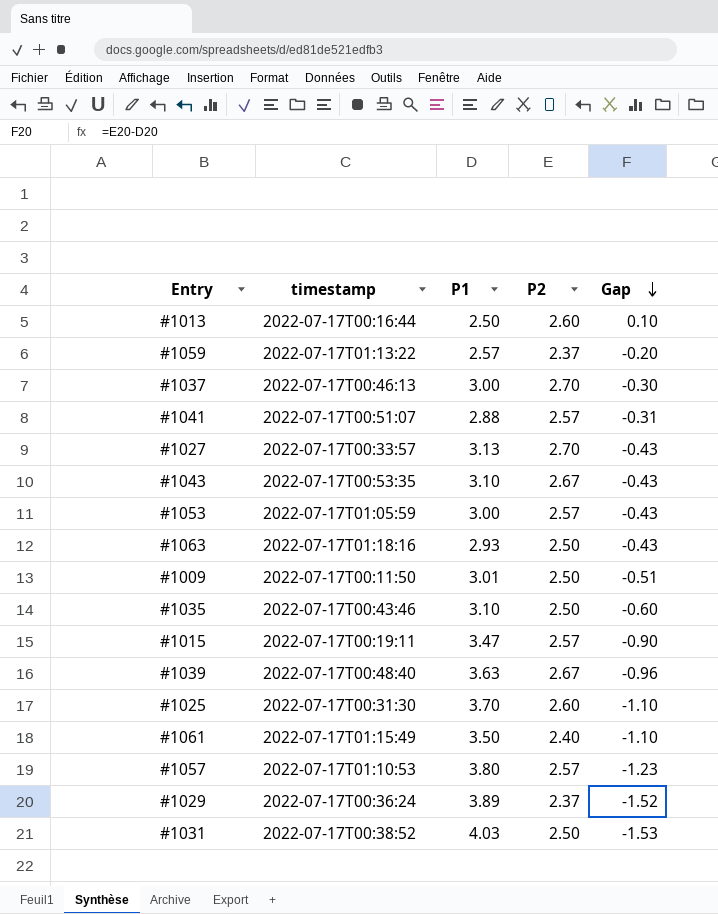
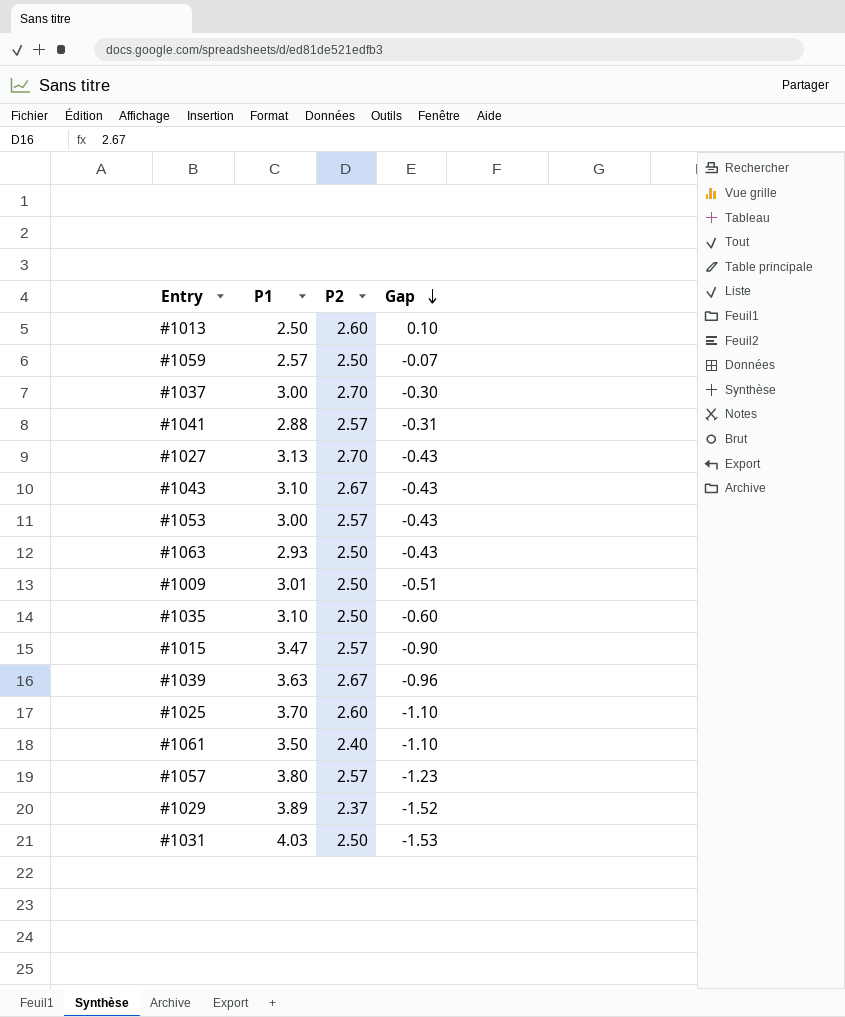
column timestamp | position: 2 -> none
#1059 | P2: 2.37 -> 2.50
#1059 | Gap: -0.20 -> -0.07

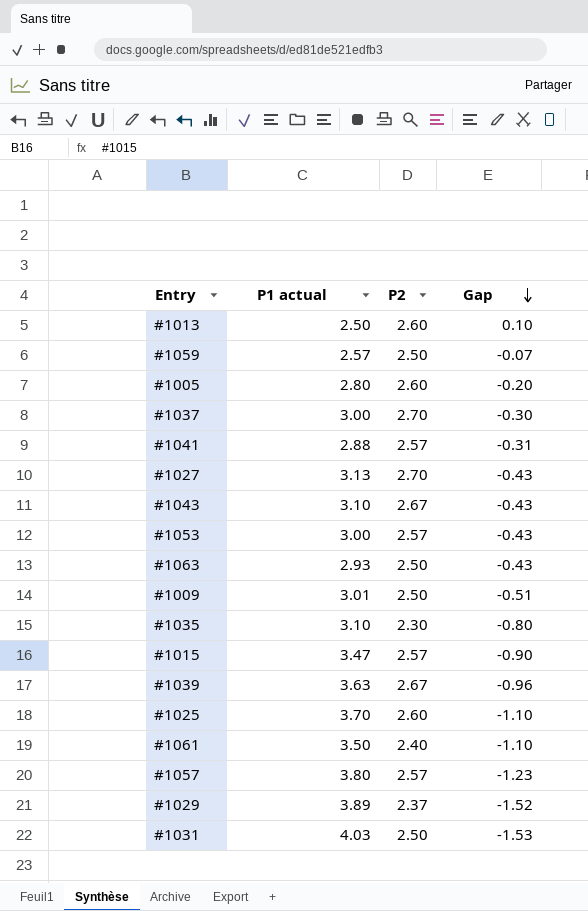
column name: P1 -> P1 actual
row #1005: none -> 2.80 | 2.60 | -0.20
#1035 | P2: 2.50 -> 2.30
#1035 | Gap: -0.60 -> -0.80

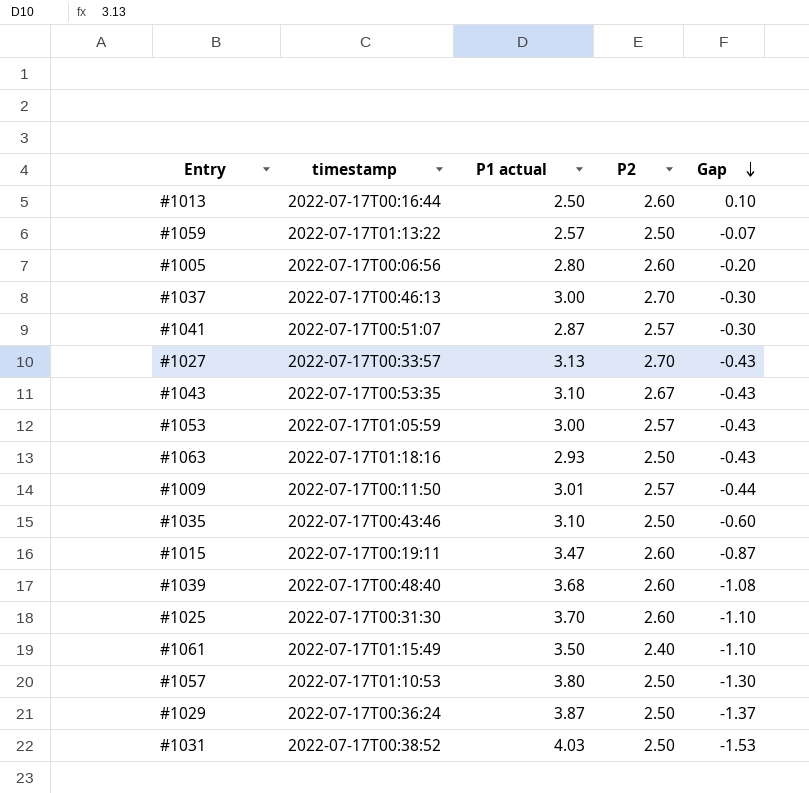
column timestamp | position: none -> 2
#1041 | P1 actual: 2.88 -> 2.87
#1041 | Gap: -0.31 -> -0.30
#1009 | P2: 2.50 -> 2.57
#1009 | Gap: -0.51 -> -0.44
#1035 | P2: 2.30 -> 2.50
#1035 | Gap: -0.80 -> -0.60
#1015 | P2: 2.57 -> 2.60
#1015 | Gap: -0.90 -> -0.87
#1039 | P1 actual: 3.63 -> 3.68
#1039 | P2: 2.67 -> 2.60
#1039 | Gap: -0.96 -> -1.08
#1057 | P2: 2.57 -> 2.50
#1057 | Gap: -1.23 -> -1.30
#1029 | P1 actual: 3.89 -> 3.87
#1029 | P2: 2.37 -> 2.50
#1029 | Gap: -1.52 -> -1.37

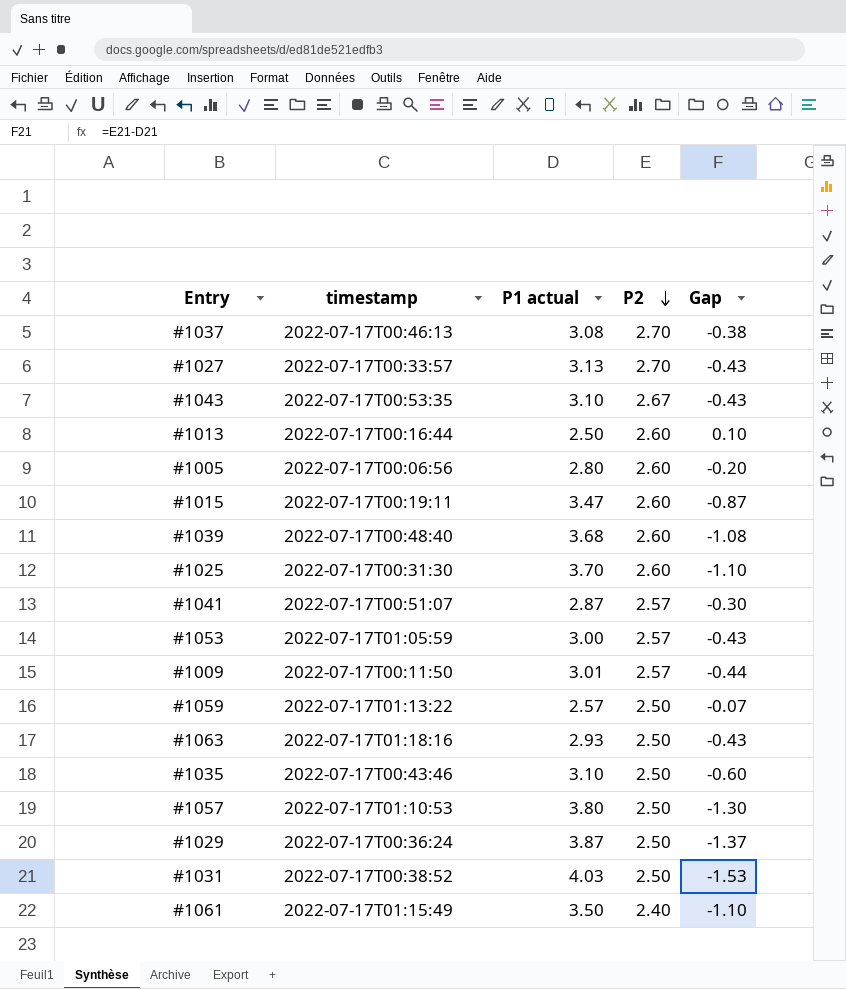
row order: Gap descending -> P2 descending
#1037 | P1 actual: 3.00 -> 3.08
#1037 | Gap: -0.30 -> -0.38

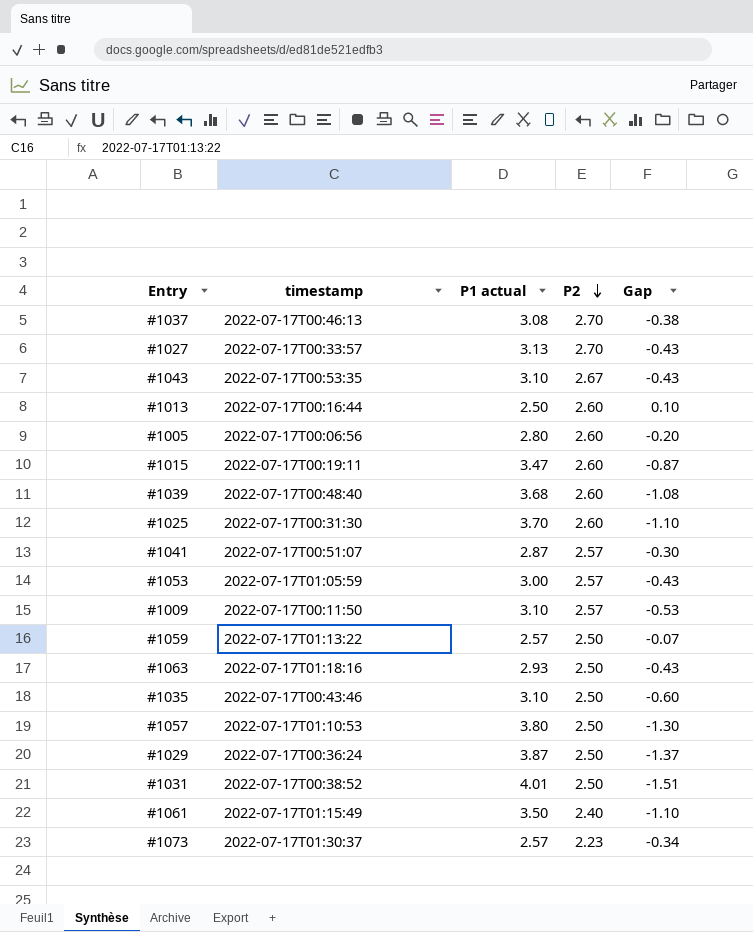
#1009 | P1 actual: 3.01 -> 3.10
#1009 | Gap: -0.44 -> -0.53
#1031 | P1 actual: 4.03 -> 4.01
#1031 | Gap: -1.53 -> -1.51
row #1073: none -> 2022-07-17T01:30:37 | 2.57 | 2.23 | -0.34

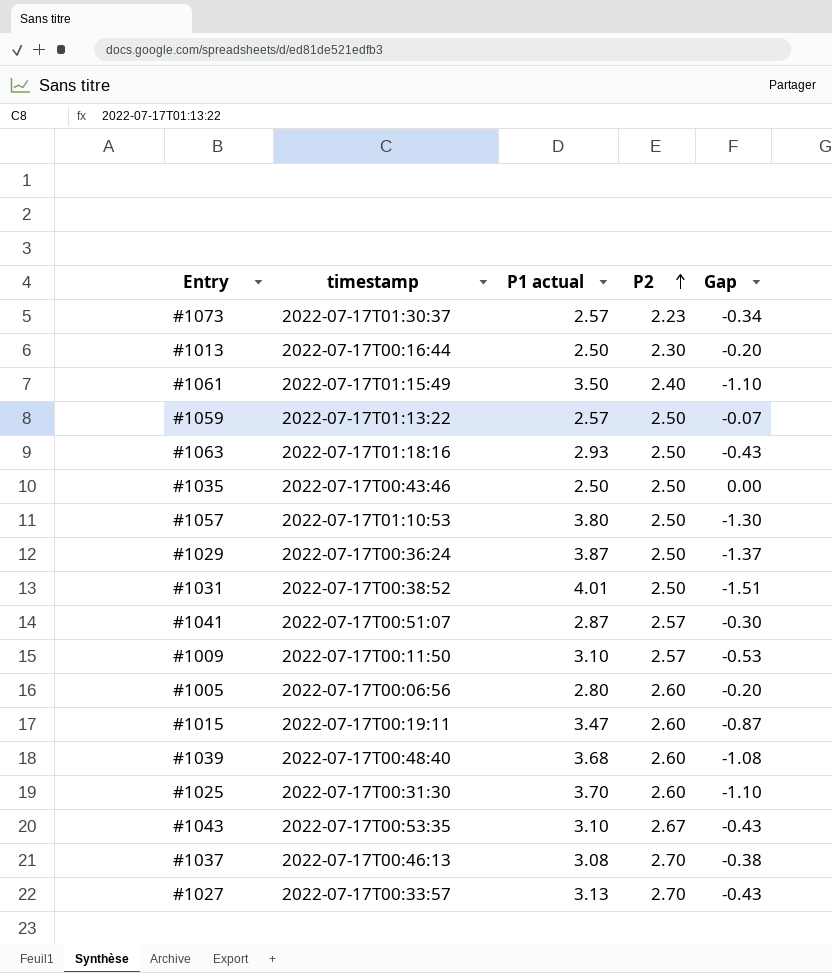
row order: P2 descending -> P2 ascending
row #1053: 2022-07-17T01:05:59 | 3.00 | 2.57 | -0.43 -> none
#1013 | P2: 2.60 -> 2.30
#1013 | Gap: 0.10 -> -0.20
#1035 | P1 actual: 3.10 -> 2.50
#1035 | Gap: -0.60 -> 0.00

